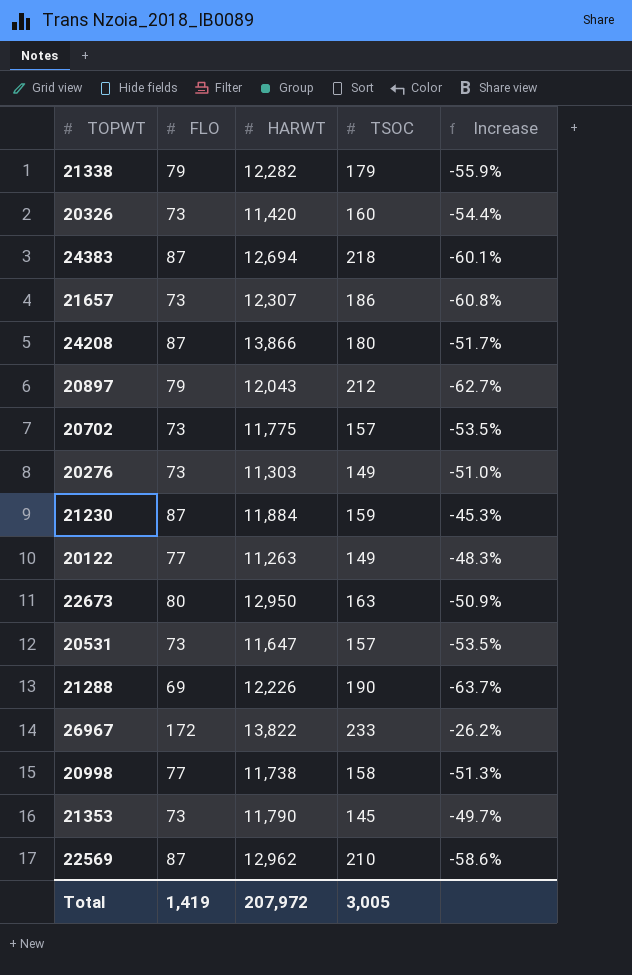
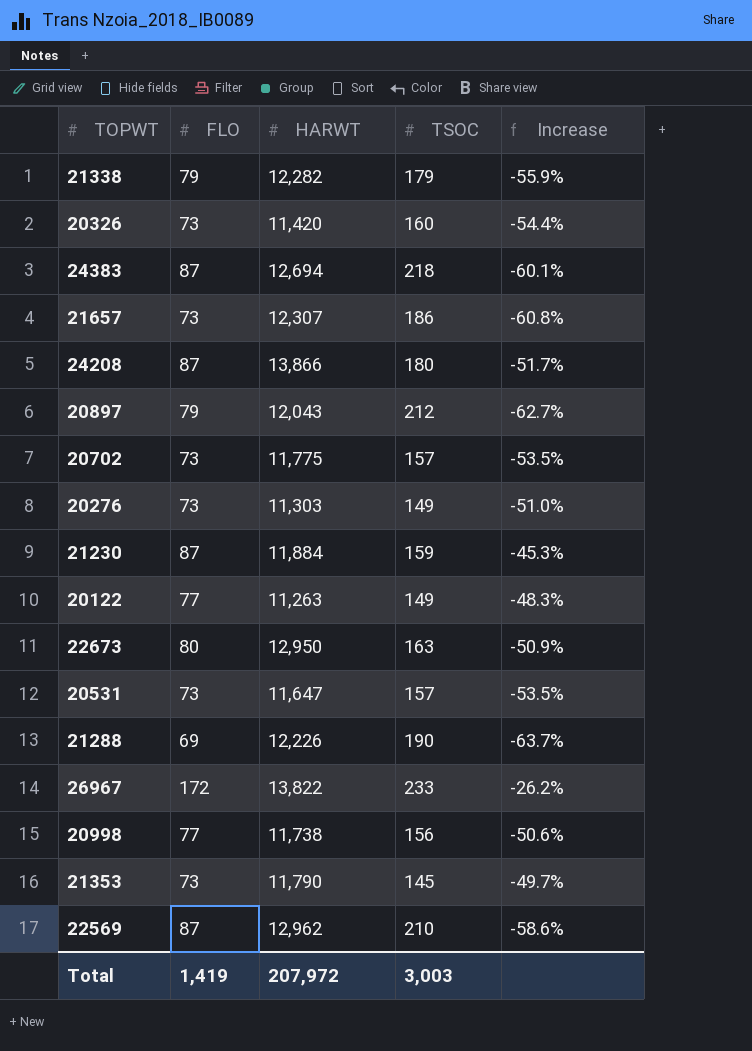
20998 | TSOC: 158 -> 156
20998 | Increase: -51.3% -> -50.6%
Total | TSOC: 3,005 -> 3,003

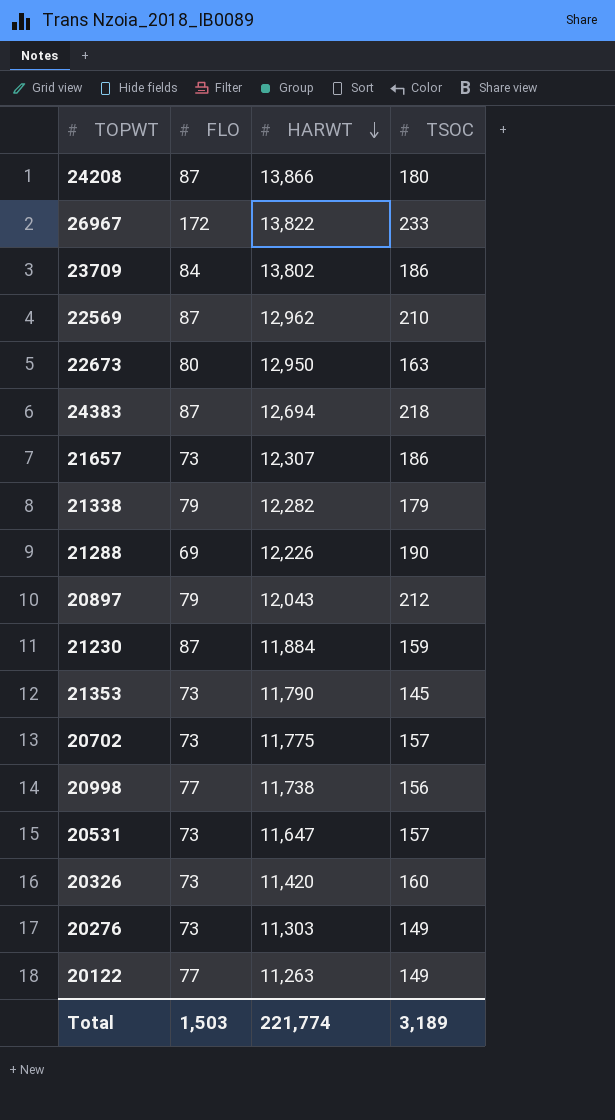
row order: none -> HARWT descending
column Increase | formula: ([FLO] - [TSOC]) / [TSOC] -> none
row 23709: none -> 84 | 13,802 | 186
Total | FLO: 1,419 -> 1,503
Total | HARWT: 207,972 -> 221,774
Total | TSOC: 3,003 -> 3,189

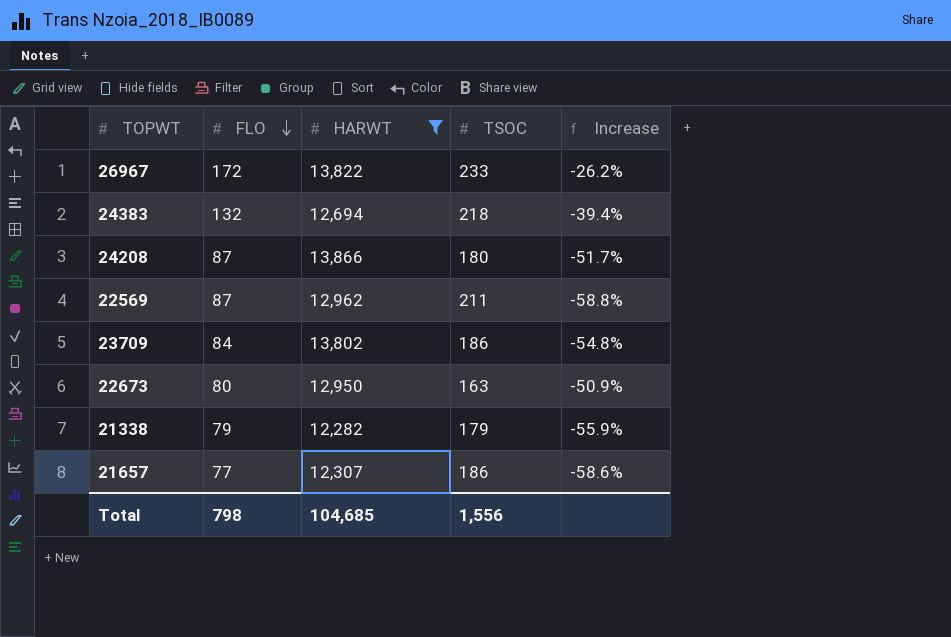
filter: none -> HARWT >= 12,282
row order: HARWT descending -> FLO descending
column Increase | formula: none -> ([FLO] - [TSOC]) / [TSOC]
24383 | FLO: 87 -> 132
22569 | TSOC: 210 -> 211
21657 | FLO: 73 -> 77
Total | FLO: 1,503 -> 798
Total | HARWT: 221,774 -> 104,685
Total | TSOC: 3,189 -> 1,556

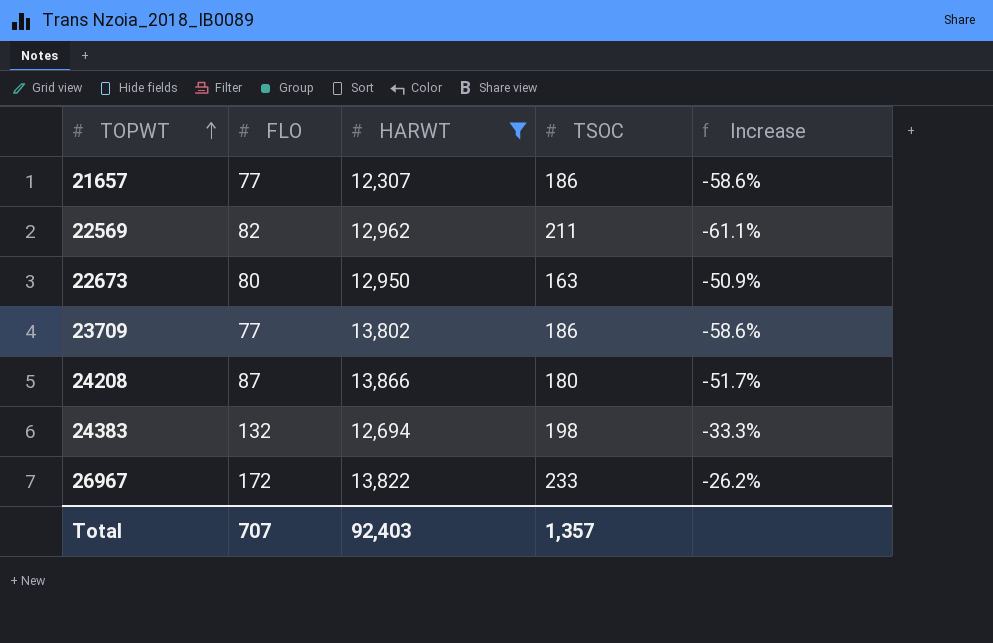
row order: FLO descending -> TOPWT ascending
row 21338: 79 | 12,282 | 179 | -55.9% -> none
22569 | FLO: 87 -> 82
22569 | Increase: -58.8% -> -61.1%
23709 | FLO: 84 -> 77
23709 | Increase: -54.8% -> -58.6%
24383 | TSOC: 218 -> 198
24383 | Increase: -39.4% -> -33.3%
Total | FLO: 798 -> 707
Total | HARWT: 104,685 -> 92,403
Total | TSOC: 1,556 -> 1,357

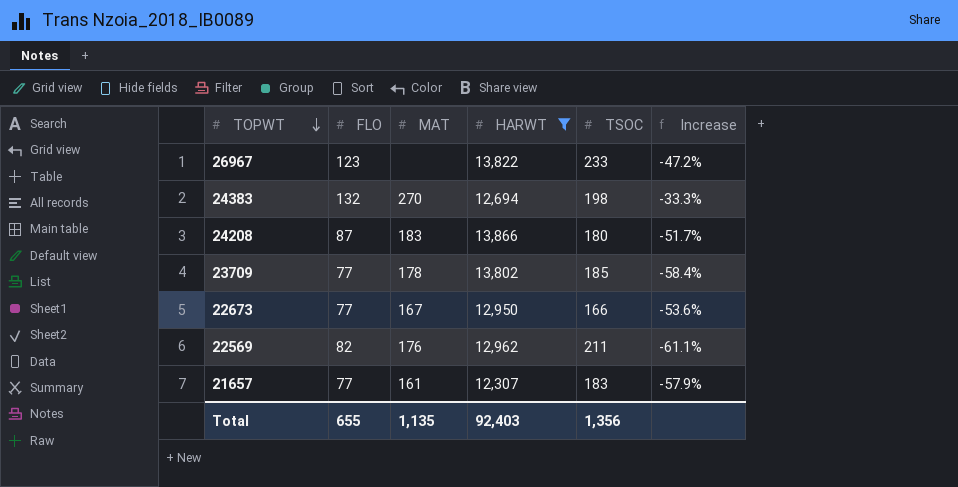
row order: TOPWT ascending -> TOPWT descending
column MAT | position: none -> 3
26967 | FLO: 172 -> 123
26967 | Increase: -26.2% -> -47.2%
23709 | TSOC: 186 -> 185
23709 | Increase: -58.6% -> -58.4%
22673 | FLO: 80 -> 77
22673 | TSOC: 163 -> 166
22673 | Increase: -50.9% -> -53.6%
21657 | TSOC: 186 -> 183
21657 | Increase: -58.6% -> -57.9%
Total | FLO: 707 -> 655
Total | TSOC: 1,357 -> 1,356

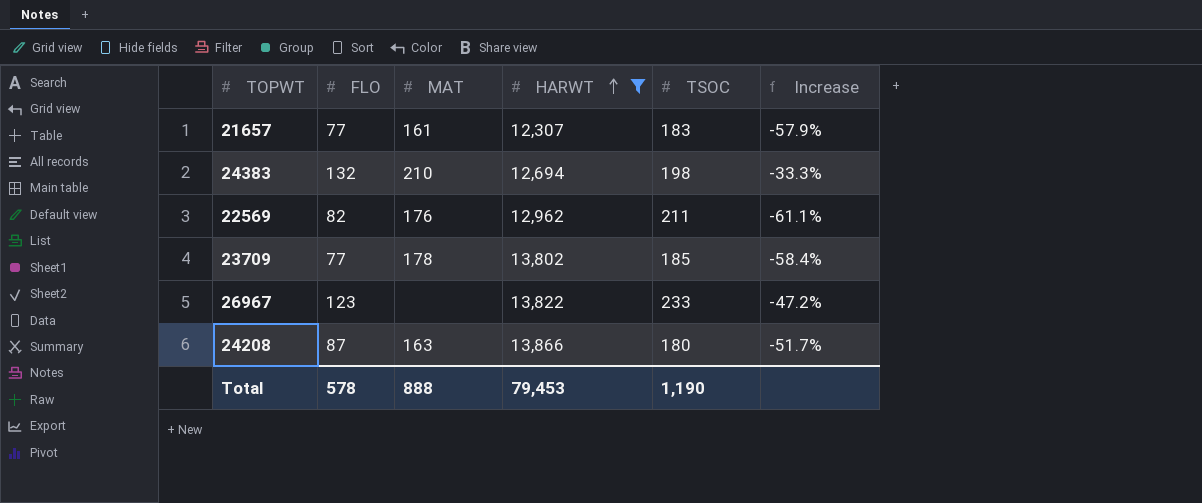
row order: TOPWT descending -> HARWT ascending
row 22673: 77 | 167 | 12,950 | 166 | -53.6% -> none
24383 | MAT: 270 -> 210
24208 | MAT: 183 -> 163
Total | FLO: 655 -> 578
Total | MAT: 1,135 -> 888
Total | HARWT: 92,403 -> 79,453
Total | TSOC: 1,356 -> 1,190

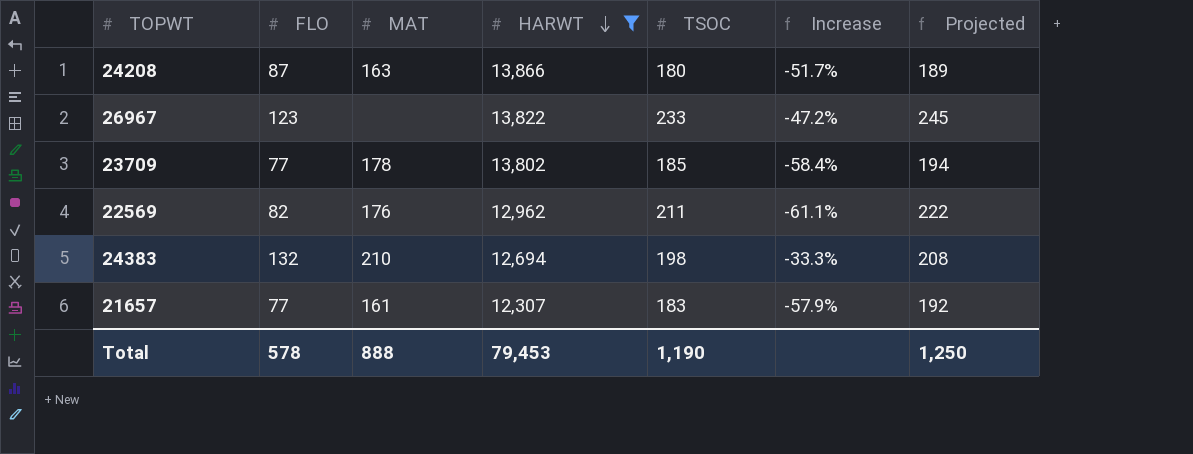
row order: HARWT ascending -> HARWT descending
column Projected | formula: none -> [TSOC] * 1.05

